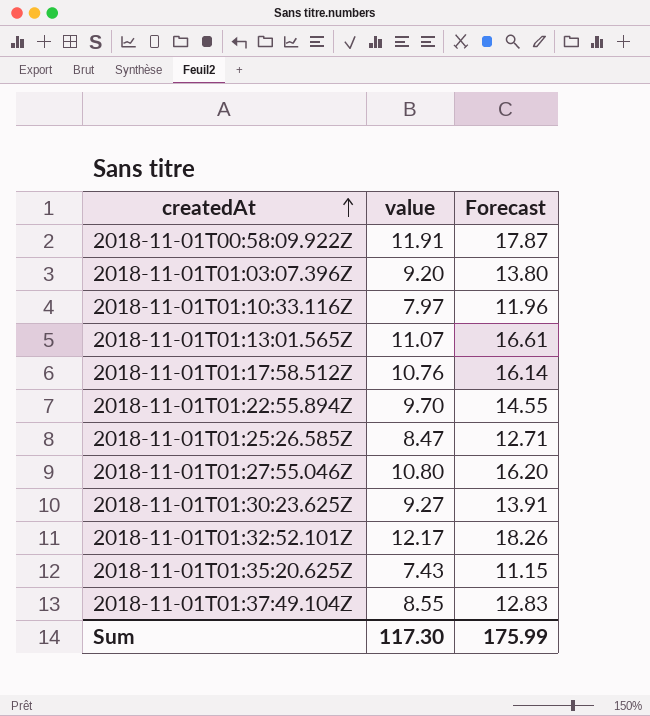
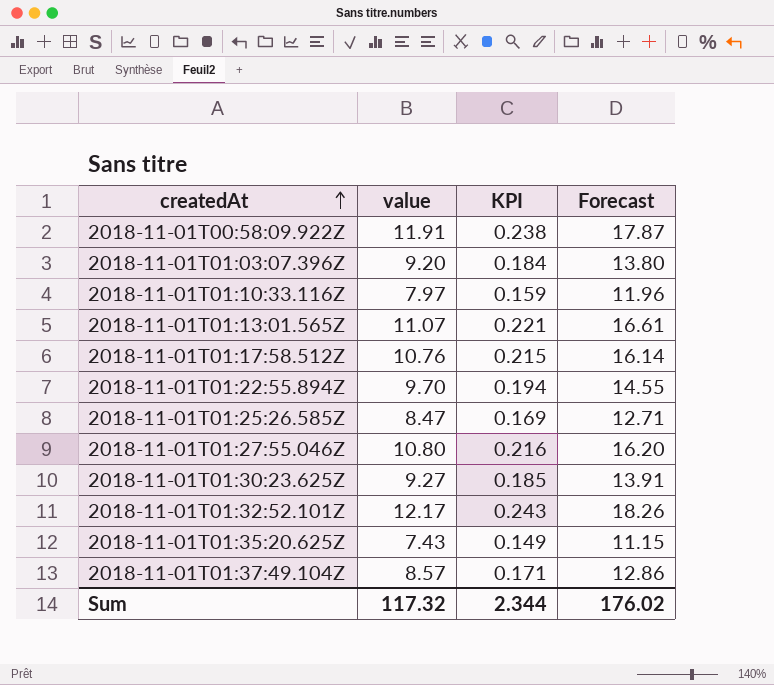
column KPI | formula: none -> [value] * 0.02
2018-11-01T01:37:49.104Z | value: 8.55 -> 8.57
2018-11-01T01:37:49.104Z | Forecast: 12.83 -> 12.86
Sum | value: 117.30 -> 117.32
Sum | Forecast: 175.99 -> 176.02

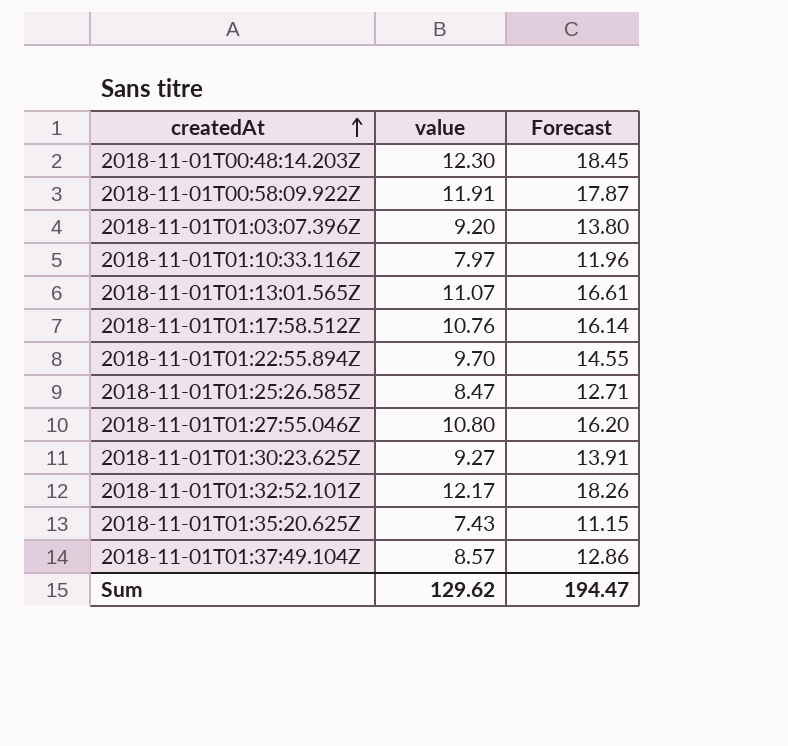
column KPI | formula: [value] * 0.02 -> none
row 2018-11-01T00:48:14.203Z: none -> 12.30 | 18.45
Sum | value: 117.32 -> 129.62
Sum | Forecast: 176.02 -> 194.47

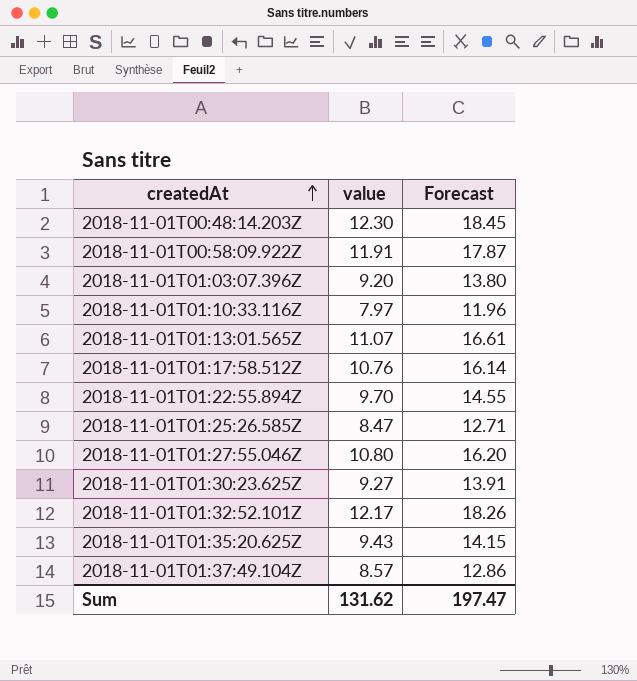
2018-11-01T01:35:20.625Z | value: 7.43 -> 9.43
2018-11-01T01:35:20.625Z | Forecast: 11.15 -> 14.15
Sum | value: 129.62 -> 131.62
Sum | Forecast: 194.47 -> 197.47

